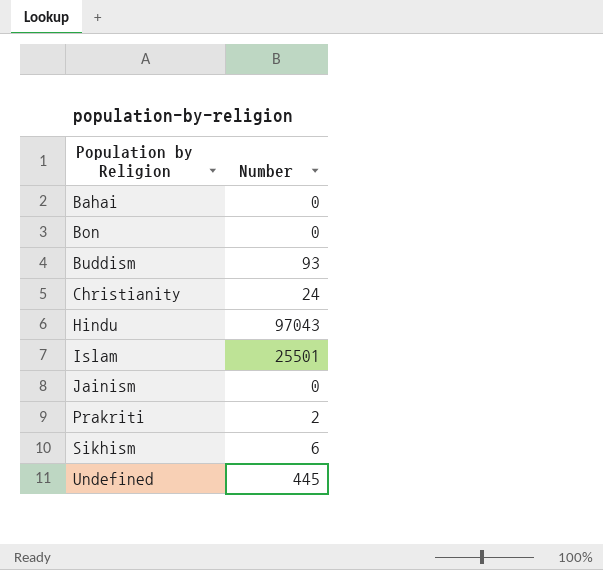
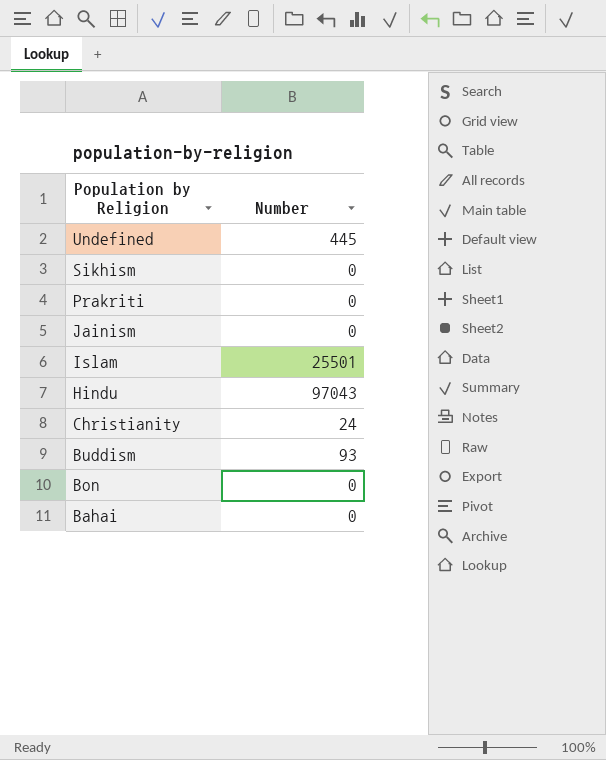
row order: Population by Religion ascending -> Population by Religion descending
Sikhism | Number: 6 -> 0
Prakriti | Number: 2 -> 0

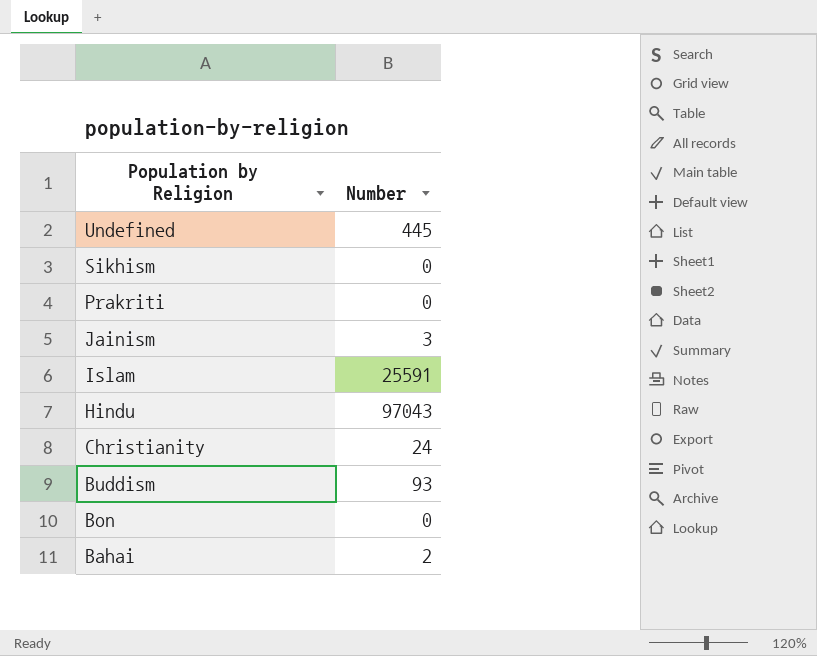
Jainism | Number: 0 -> 3
Islam | Number: 25501 -> 25591
Bahai | Number: 0 -> 2

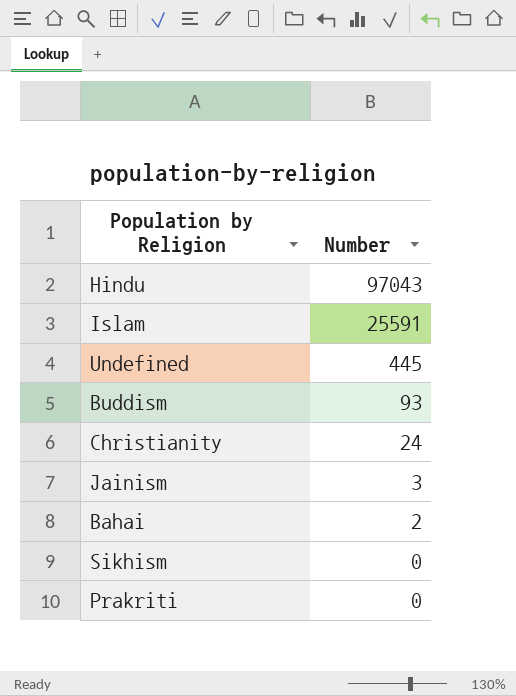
row order: Population by Religion descending -> Number descending
row Bon: 0 -> none

